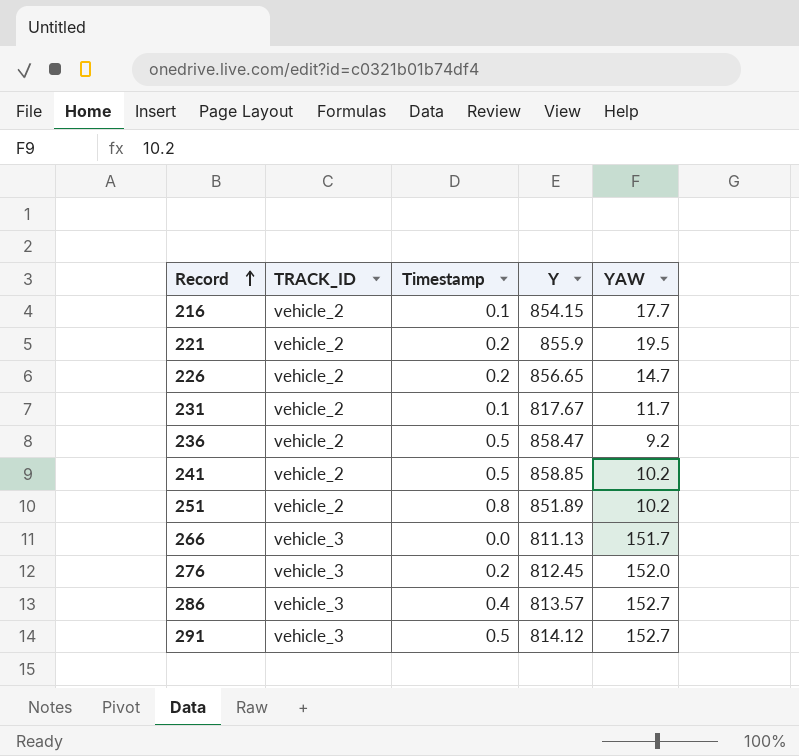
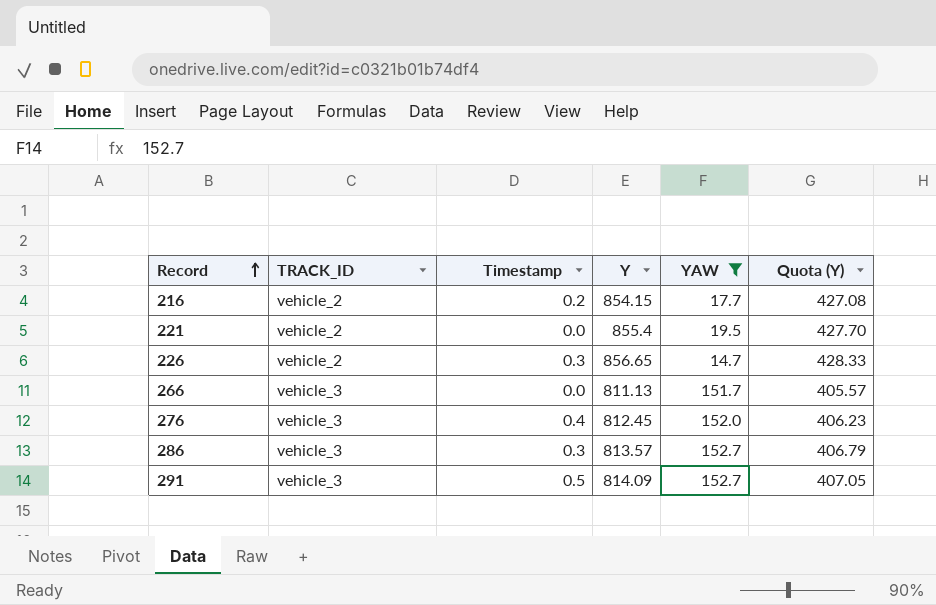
filter: none -> YAW >= 14.7
column Quota (Y) | formula: none -> [Y] * 0.5
216 | Timestamp: 0.1 -> 0.2
221 | Timestamp: 0.2 -> 0.0
221 | Y: 855.9 -> 855.4
226 | Timestamp: 0.2 -> 0.3
276 | Timestamp: 0.2 -> 0.4
286 | Timestamp: 0.4 -> 0.3
291 | Y: 814.12 -> 814.09

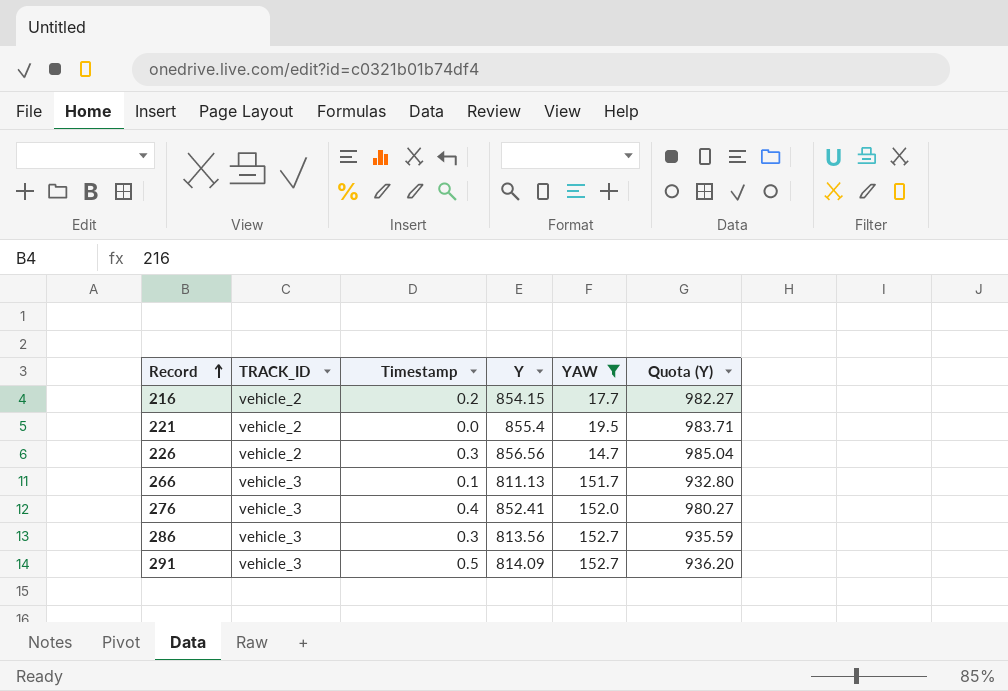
column Quota (Y) | formula: [Y] * 0.5 -> [Y] * 1.15
226 | Y: 856.65 -> 856.56
266 | Timestamp: 0.0 -> 0.1
276 | Y: 812.45 -> 852.41
286 | Y: 813.57 -> 813.56

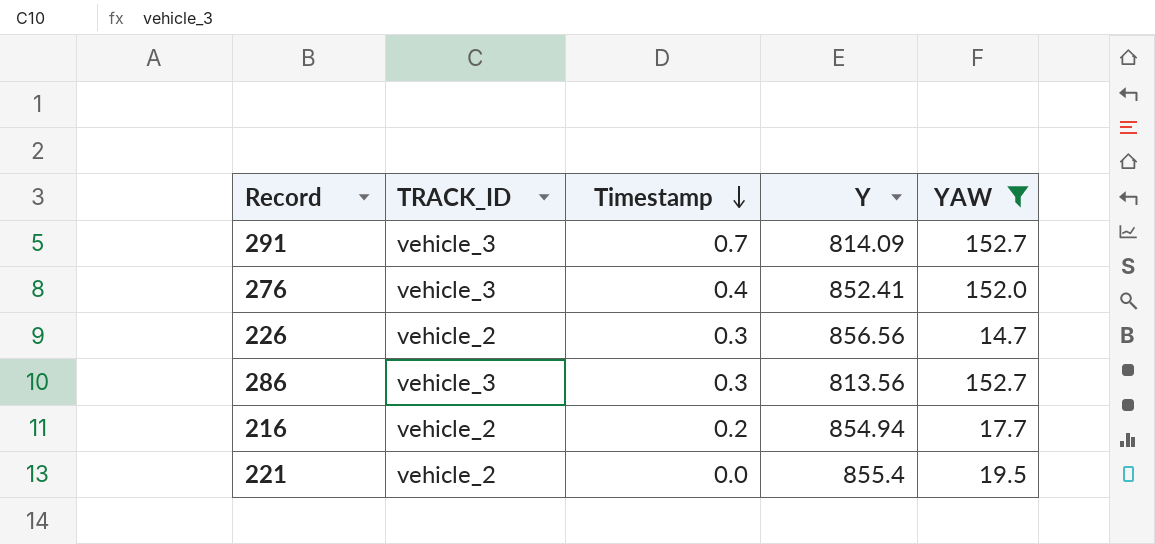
row order: Record ascending -> Timestamp descending
column Quota (Y) | formula: [Y] * 1.15 -> none
row 266: vehicle_3 | 0.1 | 811.13 | 151.7 | 932.80 -> none
291 | Timestamp: 0.5 -> 0.7
216 | Y: 854.15 -> 854.94

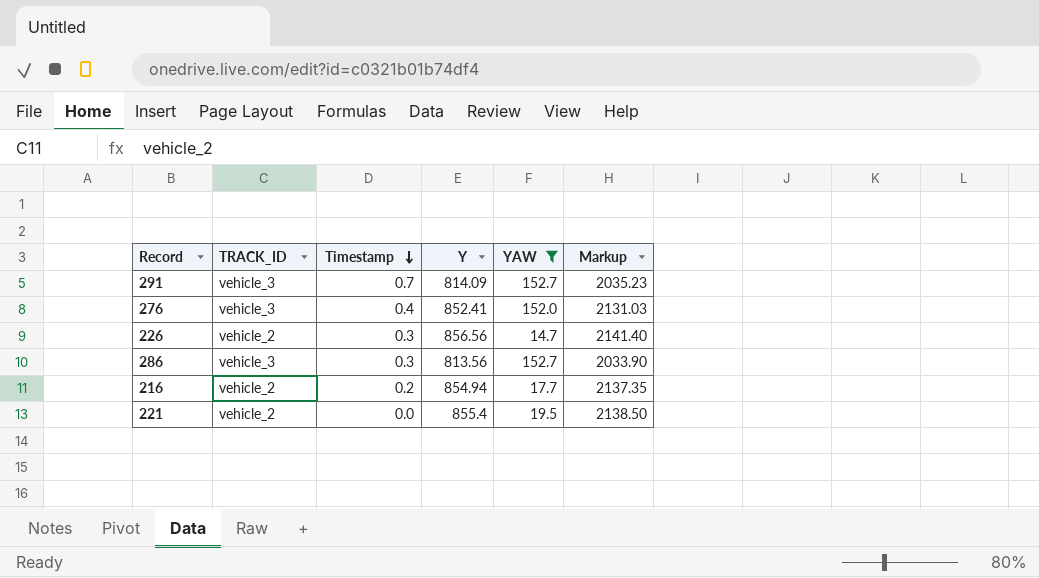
column Markup | formula: none -> [Y] * 2.5

